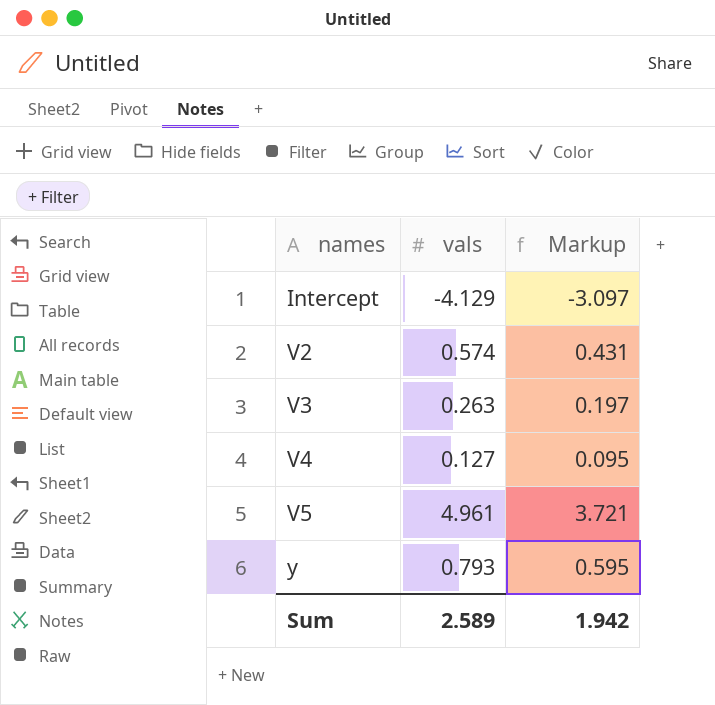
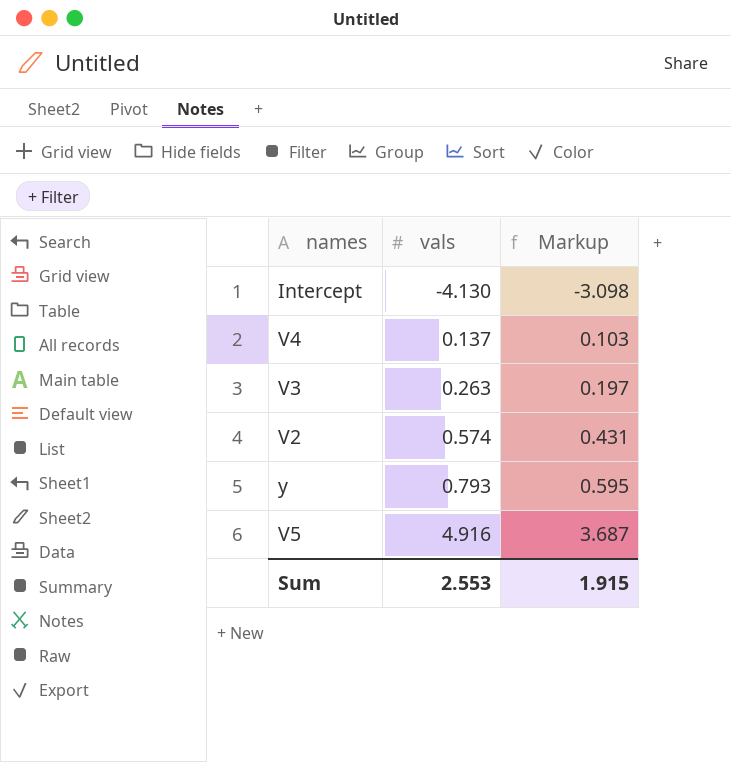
row order: names ascending -> vals ascending
Intercept | vals: -4.129 -> -4.130
Intercept | Markup: -3.097 -> -3.098
V4 | vals: 0.127 -> 0.137
V4 | Markup: 0.095 -> 0.103
V5 | vals: 4.961 -> 4.916
V5 | Markup: 3.721 -> 3.687
Sum | vals: 2.589 -> 2.553
Sum | Markup: 1.942 -> 1.915

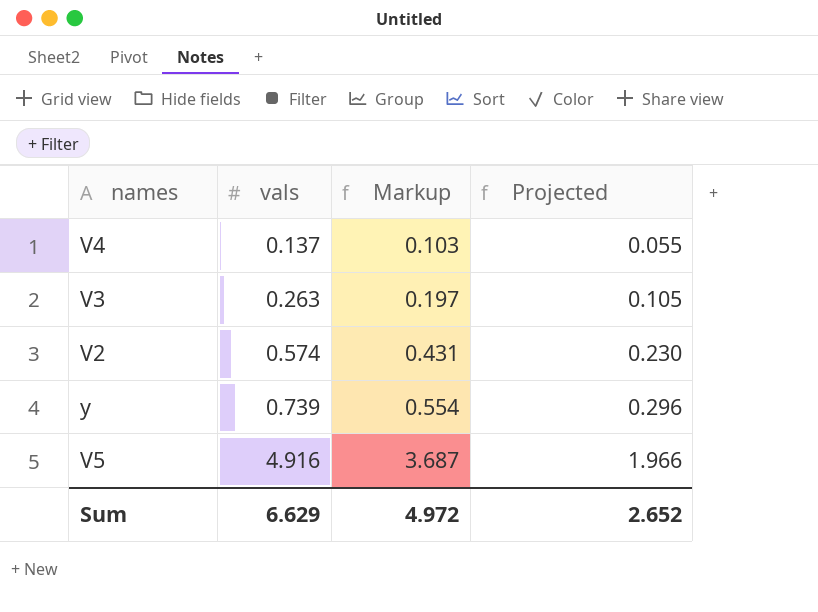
column Projected | formula: none -> [vals] * 0.4
row Intercept: -4.130 | -3.098 -> none
y | vals: 0.793 -> 0.739
y | Markup: 0.595 -> 0.554
Sum | vals: 2.553 -> 6.629
Sum | Markup: 1.915 -> 4.972

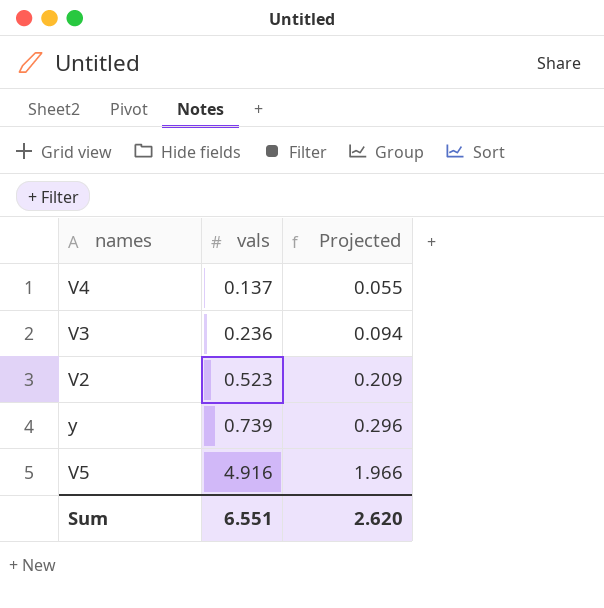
column Markup | formula: [vals] * 0.75 -> none
V3 | vals: 0.263 -> 0.236
V3 | Projected: 0.105 -> 0.094
V2 | vals: 0.574 -> 0.523
V2 | Projected: 0.230 -> 0.209
Sum | vals: 6.629 -> 6.551
Sum | Projected: 2.652 -> 2.620

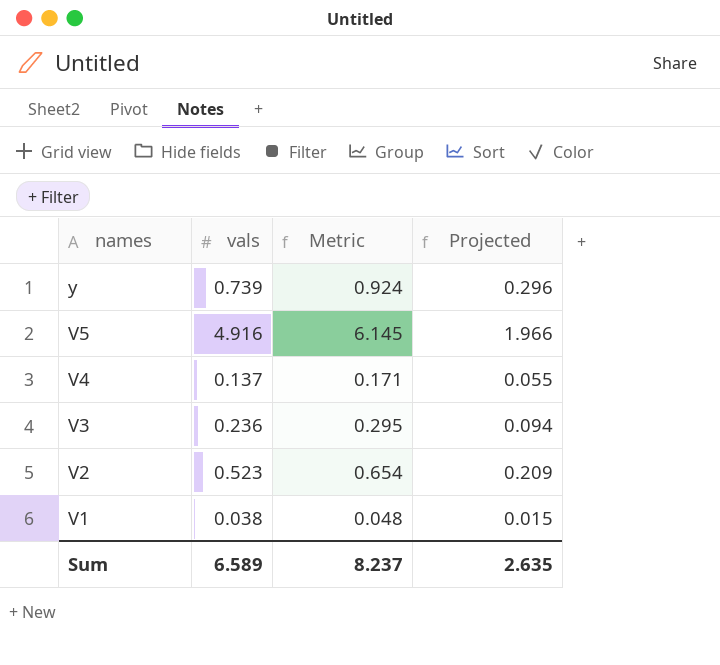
row order: vals ascending -> names descending
column Metric | formula: none -> [vals] * 1.25
row V1: none -> 0.038 | 0.048 | 0.015
Sum | vals: 6.551 -> 6.589
Sum | Projected: 2.620 -> 2.635

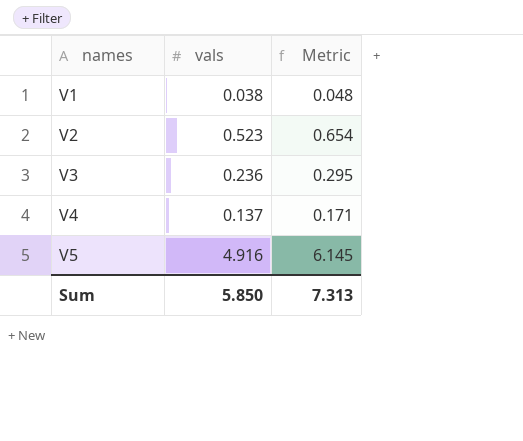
row order: names descending -> names ascending
column Projected | formula: [vals] * 0.4 -> none
row y: 0.739 | 0.924 | 0.296 -> none
Sum | vals: 6.589 -> 5.850
Sum | Metric: 8.237 -> 7.313

